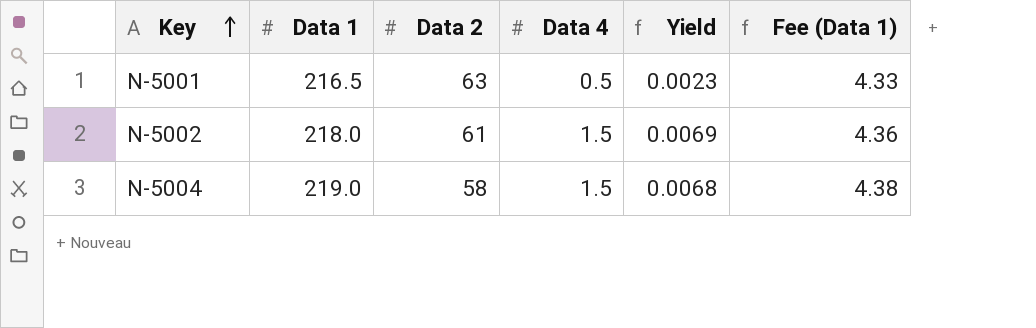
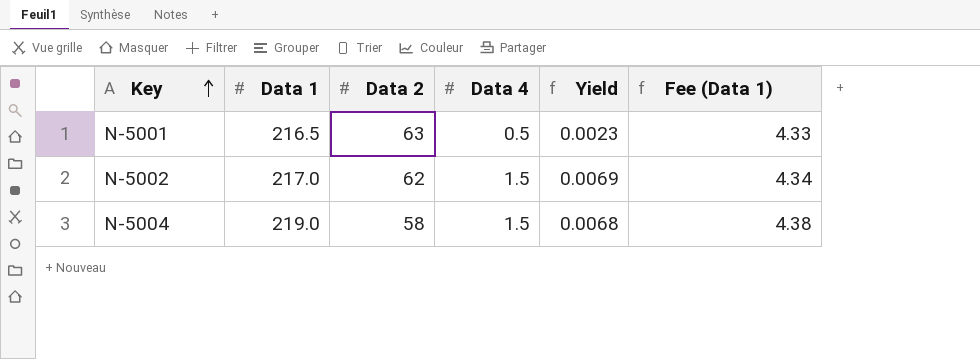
N-5002 | Data 1: 218.0 -> 217.0
N-5002 | Data 2: 61 -> 62
N-5002 | Fee (Data 1): 4.36 -> 4.34

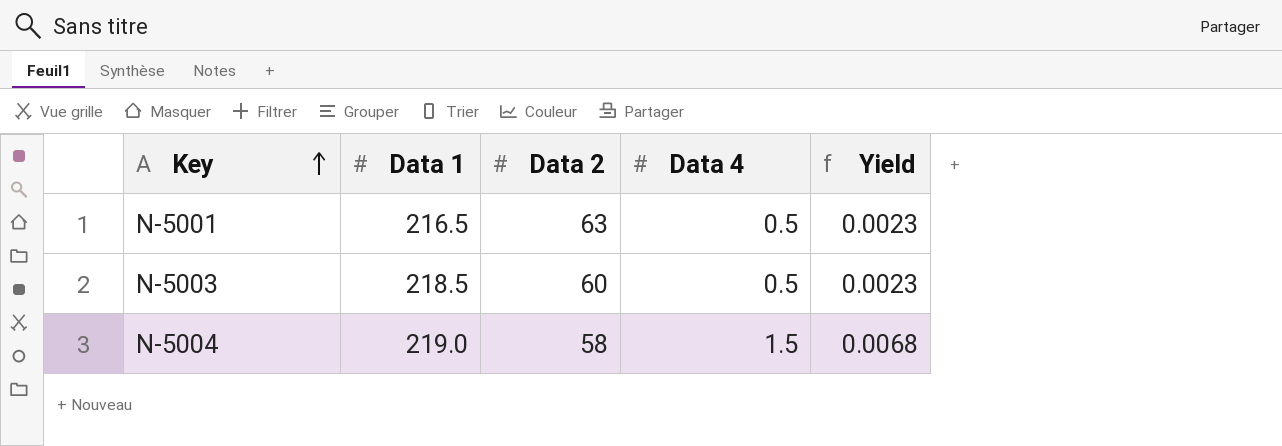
column Fee (Data 1) | formula: [Data 1] * 0.02 -> none
row N-5002: 217.0 | 62 | 1.5 | 0.0069 | 4.34 -> none
row N-5003: none -> 218.5 | 60 | 0.5 | 0.0023

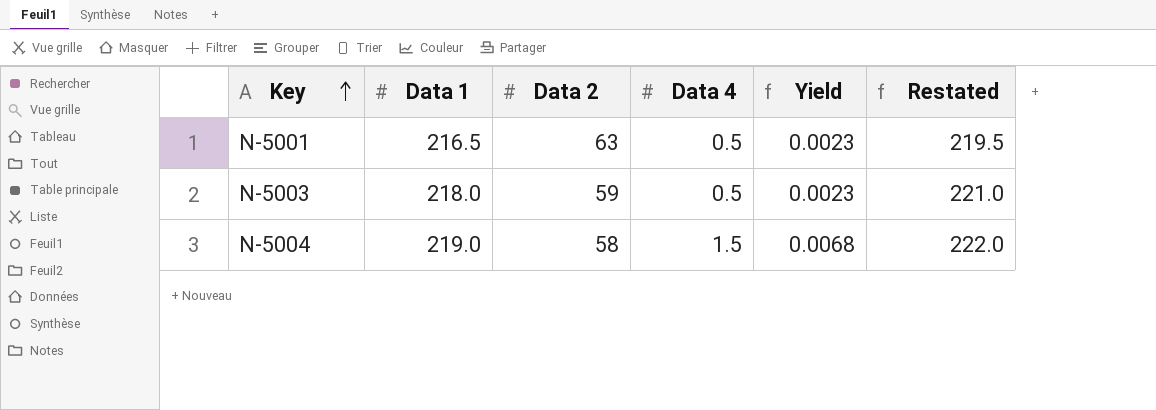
column Restated | formula: none -> [Data 1] + 3
N-5003 | Data 1: 218.5 -> 218.0
N-5003 | Data 2: 60 -> 59

